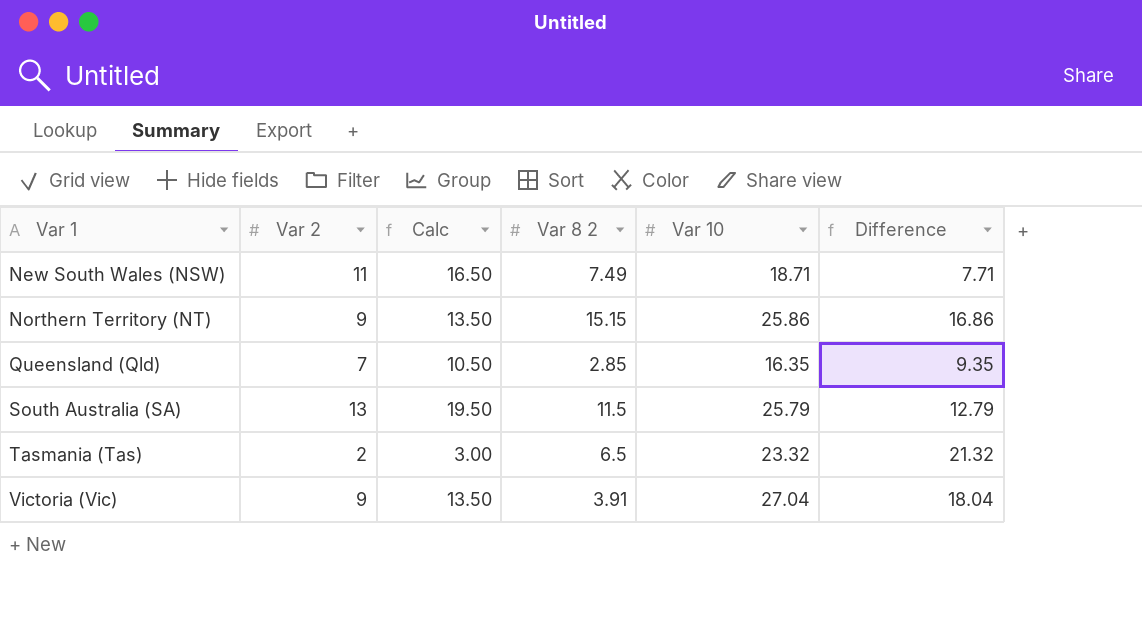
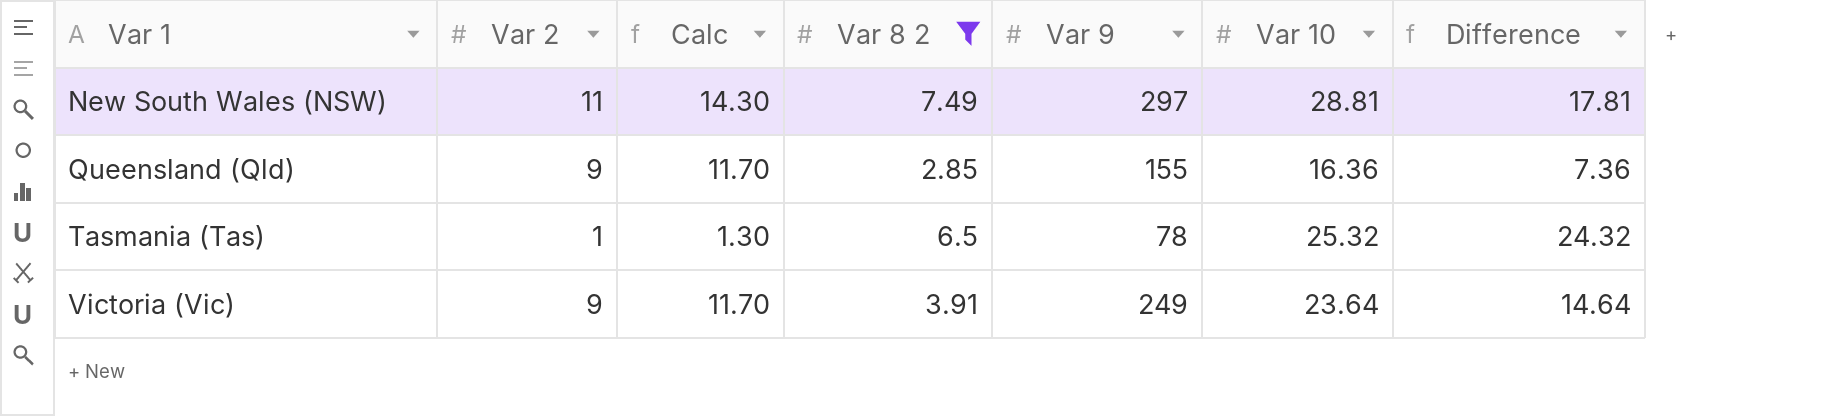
filter: none -> Var 8 2 <= 7.49
column Calc | formula: [Var 2] * 1.5 -> [Var 2] * 1.3
column Var 9 | position: none -> 5
New South Wales (NSW) | Var 10: 18.71 -> 28.81
New South Wales (NSW) | Difference: 7.71 -> 17.81
Queensland (Qld) | Var 2: 7 -> 9
Queensland (Qld) | Var 10: 16.35 -> 16.36
Queensland (Qld) | Difference: 9.35 -> 7.36
Tasmania (Tas) | Var 2: 2 -> 1
Tasmania (Tas) | Var 10: 23.32 -> 25.32
Tasmania (Tas) | Difference: 21.32 -> 24.32
Victoria (Vic) | Var 10: 27.04 -> 23.64
Victoria (Vic) | Difference: 18.04 -> 14.64

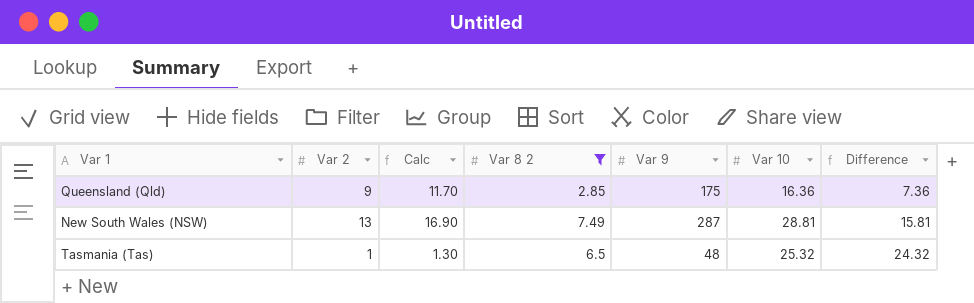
row order: Var 1 ascending -> Difference ascending
row Victoria (Vic): 9 | 11.70 | 3.91 | 249 | 23.64 | 14.64 -> none
Queensland (Qld) | Var 9: 155 -> 175
New South Wales (NSW) | Var 2: 11 -> 13
New South Wales (NSW) | Calc: 14.30 -> 16.90
New South Wales (NSW) | Var 9: 297 -> 287
New South Wales (NSW) | Difference: 17.81 -> 15.81
Tasmania (Tas) | Var 9: 78 -> 48

